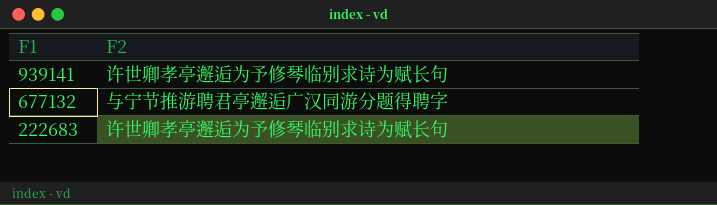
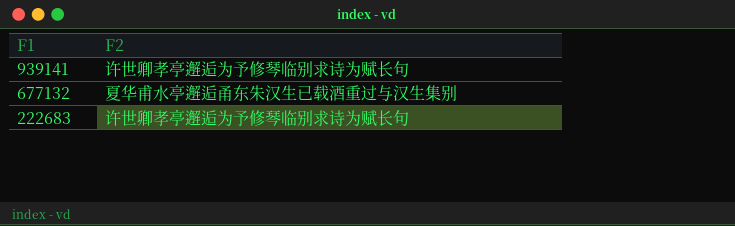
677132 | F2: 与宁节推游聘君亭邂逅广汉同游分题得聘字 -> 夏华甫水亭邂逅甬东朱汉生已载酒重过与汉生集别

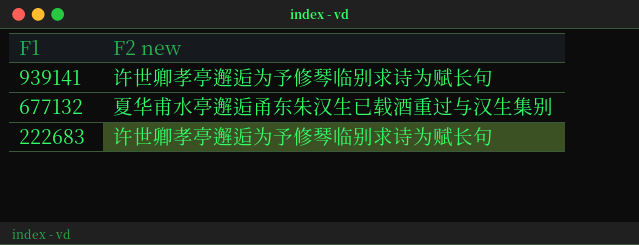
column name: F2 -> F2 new

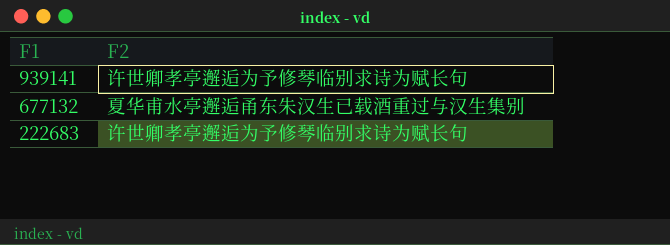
column name: F2 new -> F2

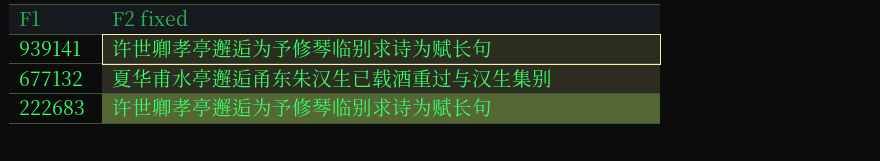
column name: F2 -> F2 fixed

